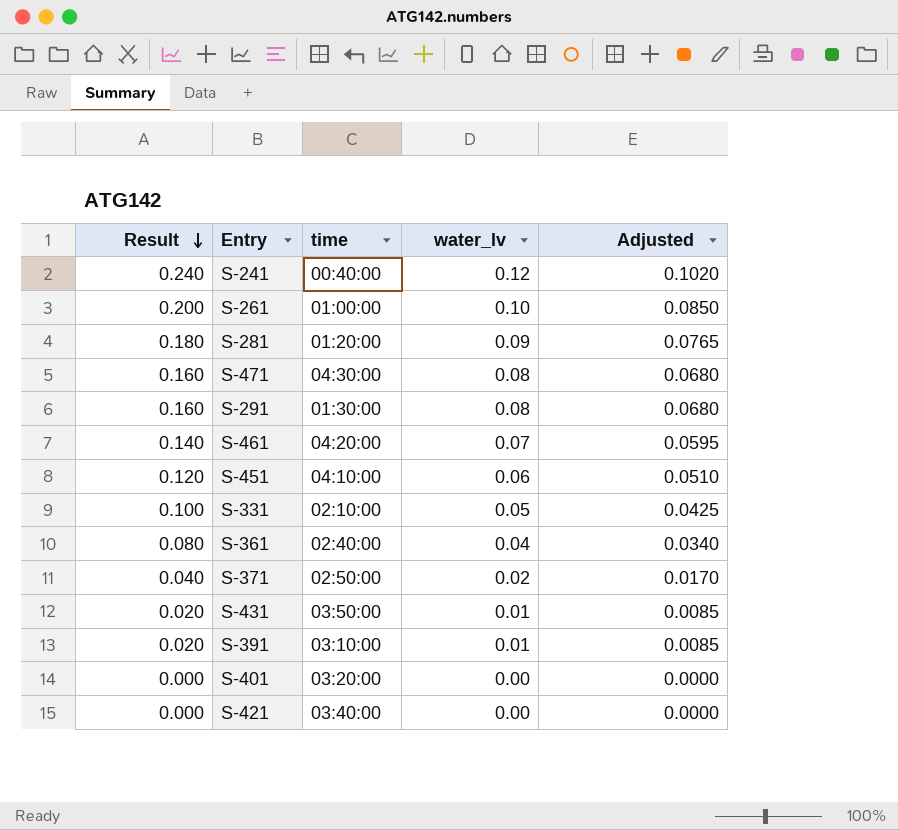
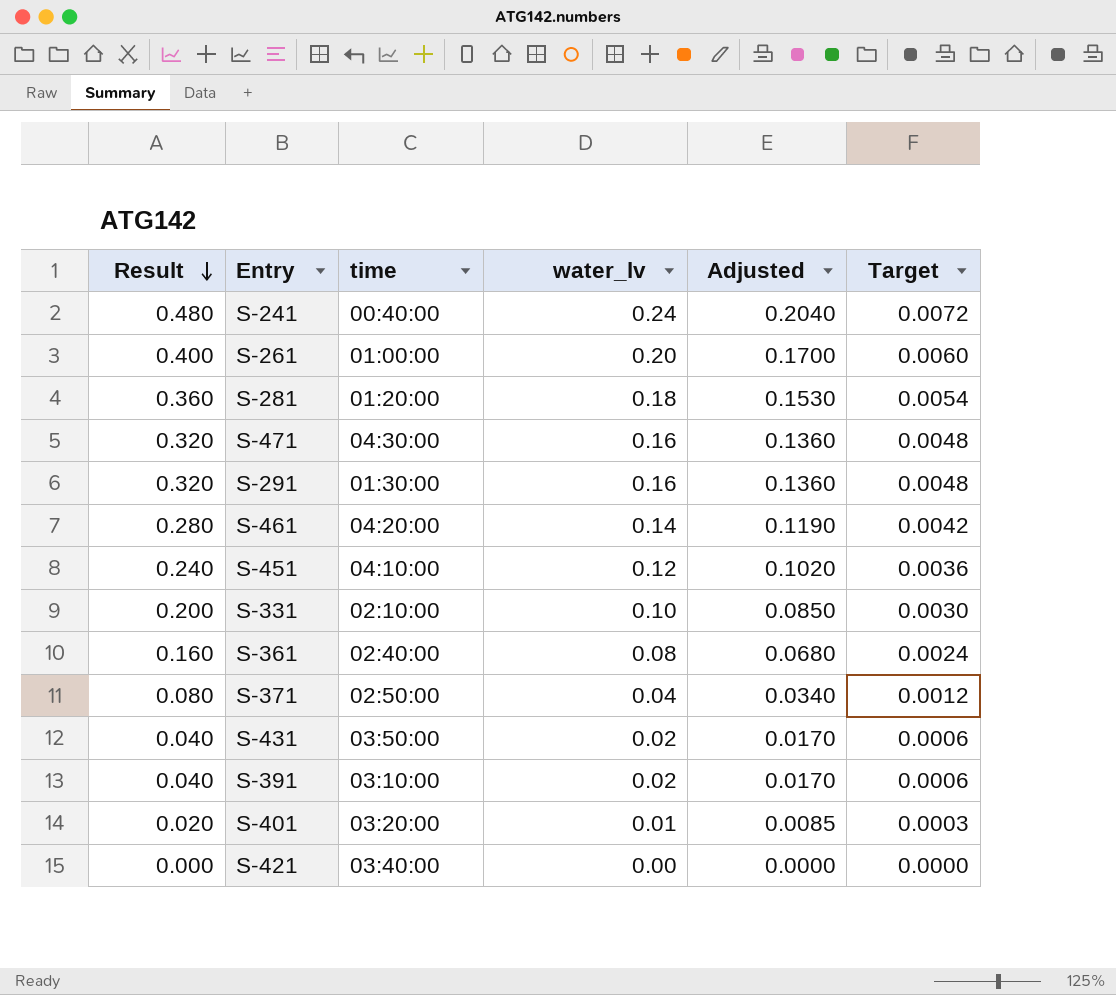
column Target | formula: none -> [water_lv] * 0.03
S-241 | Result: 0.240 -> 0.480
S-241 | water_lv: 0.12 -> 0.24
S-241 | Adjusted: 0.1020 -> 0.2040
S-261 | Result: 0.200 -> 0.400
S-261 | water_lv: 0.10 -> 0.20
S-261 | Adjusted: 0.0850 -> 0.1700
S-281 | Result: 0.180 -> 0.360
S-281 | water_lv: 0.09 -> 0.18
S-281 | Adjusted: 0.0765 -> 0.1530
S-471 | Result: 0.160 -> 0.320
S-471 | water_lv: 0.08 -> 0.16
S-471 | Adjusted: 0.0680 -> 0.1360
S-291 | Result: 0.160 -> 0.320
S-291 | water_lv: 0.08 -> 0.16
S-291 | Adjusted: 0.0680 -> 0.1360
S-461 | Result: 0.140 -> 0.280
S-461 | water_lv: 0.07 -> 0.14
S-461 | Adjusted: 0.0595 -> 0.1190
S-451 | Result: 0.120 -> 0.240
S-451 | water_lv: 0.06 -> 0.12
S-451 | Adjusted: 0.0510 -> 0.1020
S-331 | Result: 0.100 -> 0.200
S-331 | water_lv: 0.05 -> 0.10
S-331 | Adjusted: 0.0425 -> 0.0850
S-361 | Result: 0.080 -> 0.160
S-361 | water_lv: 0.04 -> 0.08
S-361 | Adjusted: 0.0340 -> 0.0680
S-371 | Result: 0.040 -> 0.080
S-371 | water_lv: 0.02 -> 0.04
S-371 | Adjusted: 0.0170 -> 0.0340
S-431 | Result: 0.020 -> 0.040
S-431 | water_lv: 0.01 -> 0.02
S-431 | Adjusted: 0.0085 -> 0.0170
S-391 | Result: 0.020 -> 0.040
S-391 | water_lv: 0.01 -> 0.02
S-391 | Adjusted: 0.0085 -> 0.0170
S-401 | Result: 0.000 -> 0.020
S-401 | water_lv: 0.00 -> 0.01
S-401 | Adjusted: 0.0000 -> 0.0085

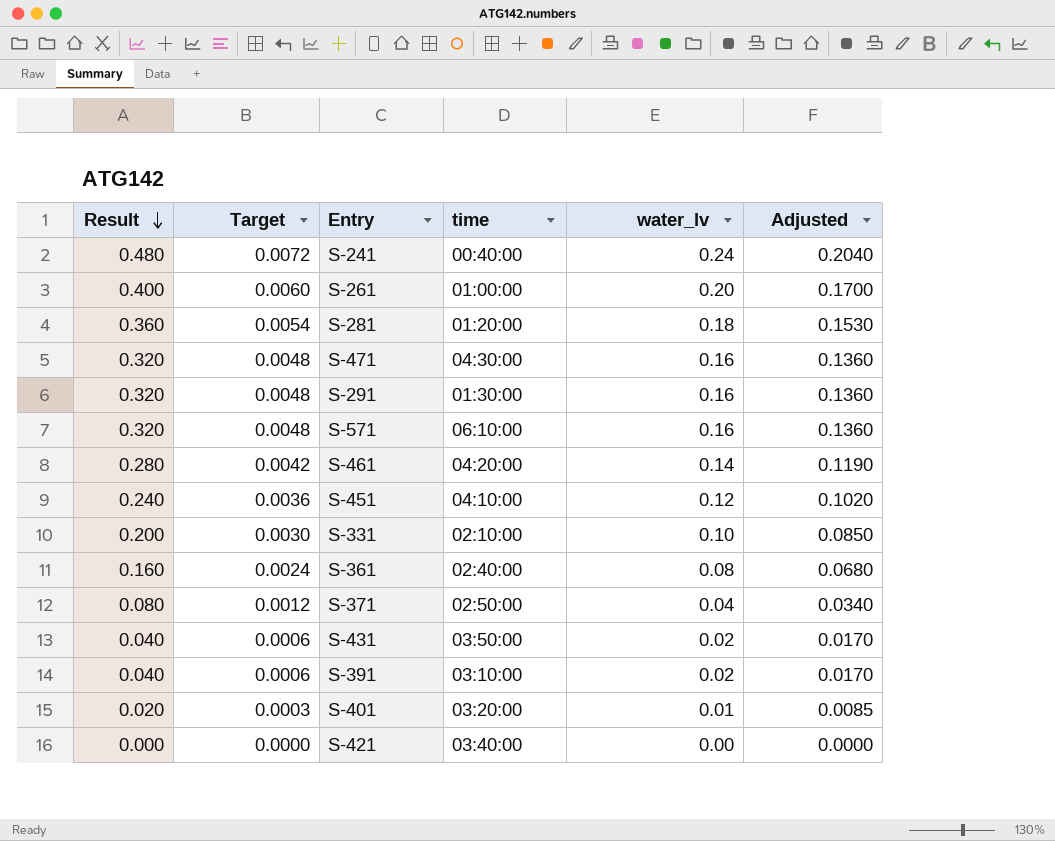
column Target | position: 6 -> 2
row S-571: none -> 0.320 | 0.0048 | 06:10:00 | 0.16 | 0.1360

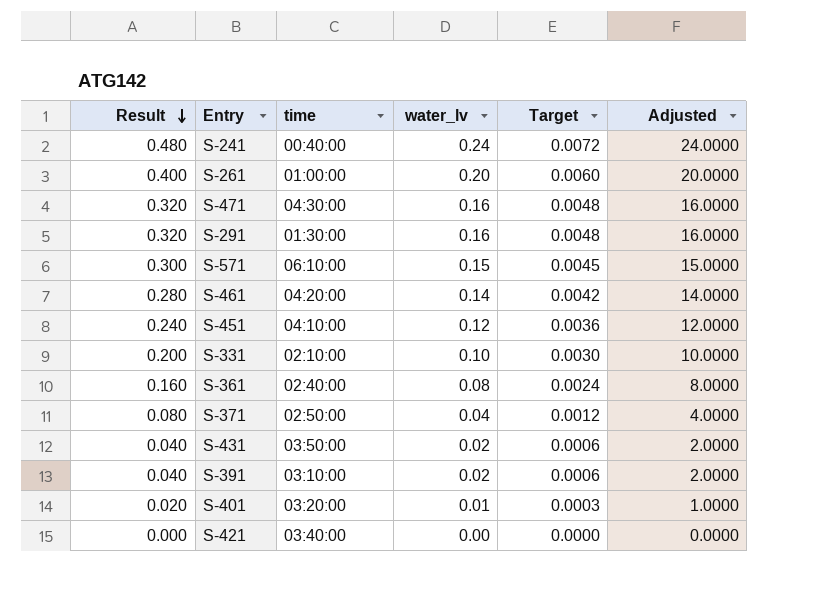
column Target | position: 2 -> 5
column Adjusted | formula: [water_lv] * 0.85 -> [water_lv] * 100
row S-281: 0.360 | 0.0054 | 01:20:00 | 0.18 | 0.1530 -> none
S-571 | Result: 0.320 -> 0.300
S-571 | water_lv: 0.16 -> 0.15
S-571 | Target: 0.0048 -> 0.0045

